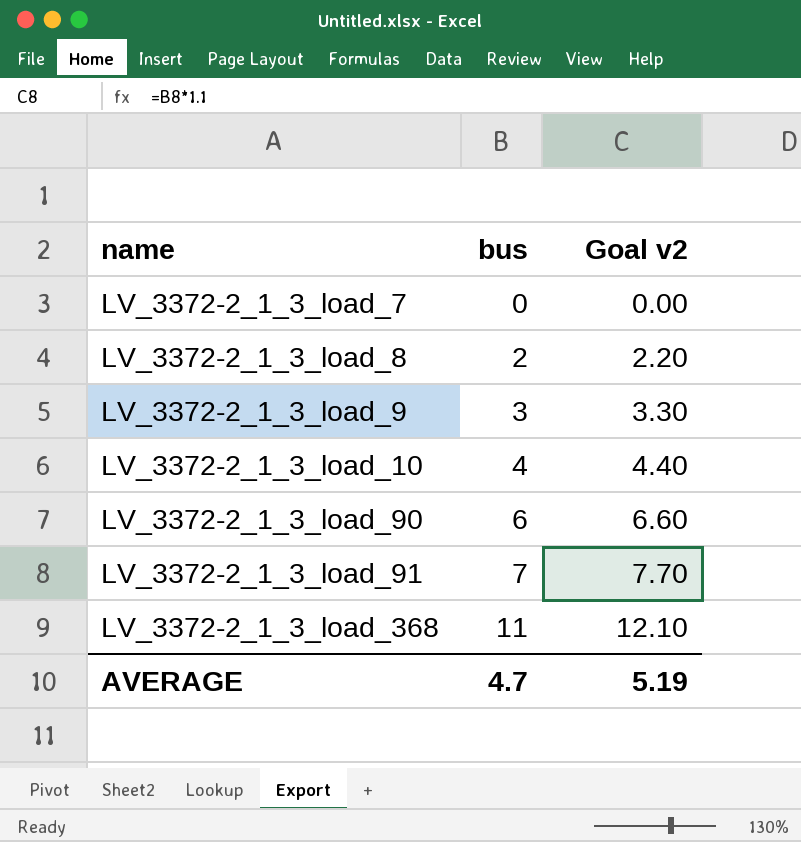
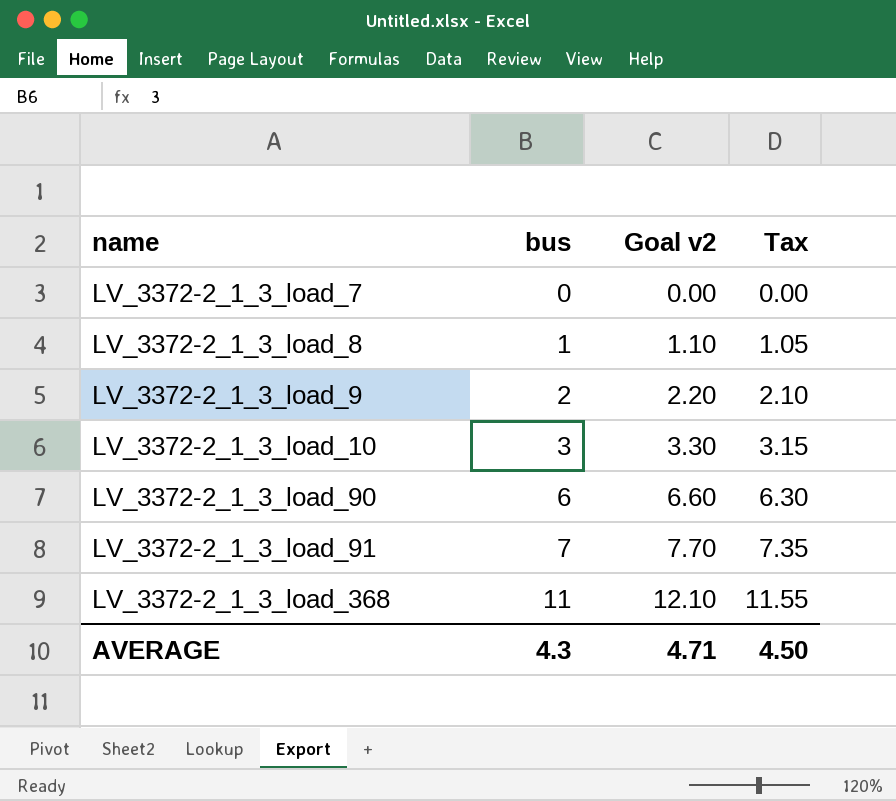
column Tax | formula: none -> [bus] * 1.05
LV_3372-2_1_3_load_8 | bus: 2 -> 1
LV_3372-2_1_3_load_8 | Goal v2: 2.20 -> 1.10
LV_3372-2_1_3_load_9 | bus: 3 -> 2
LV_3372-2_1_3_load_9 | Goal v2: 3.30 -> 2.20
LV_3372-2_1_3_load_10 | bus: 4 -> 3
LV_3372-2_1_3_load_10 | Goal v2: 4.40 -> 3.30
AVERAGE | bus: 4.7 -> 4.3
AVERAGE | Goal v2: 5.19 -> 4.71

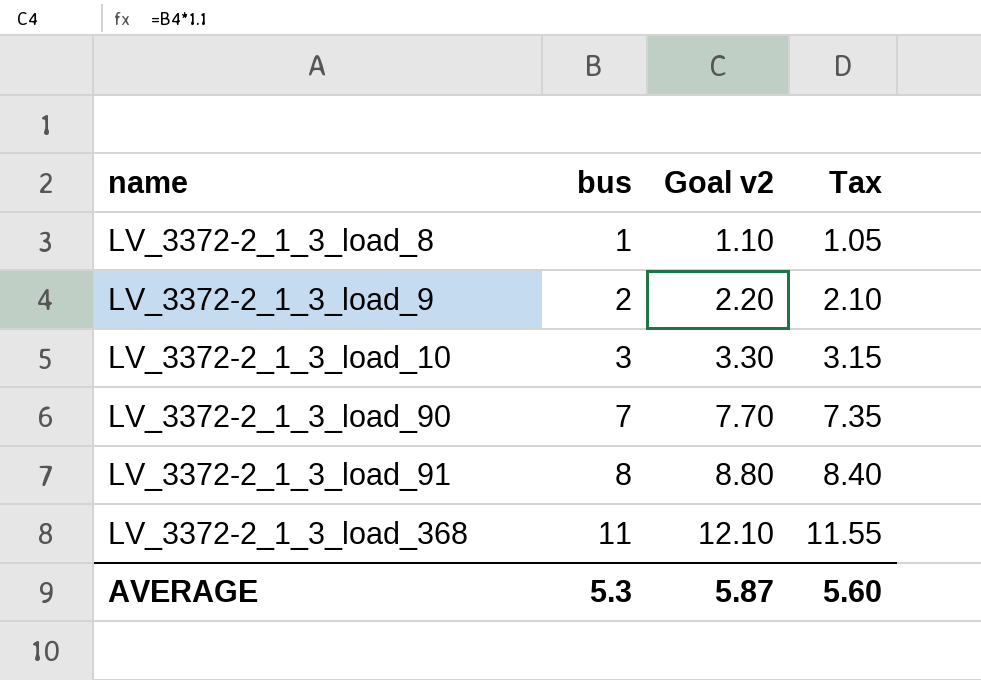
row LV_3372-2_1_3_load_7: 0 | 0.00 | 0.00 -> none
LV_3372-2_1_3_load_90 | bus: 6 -> 7
LV_3372-2_1_3_load_90 | Goal v2: 6.60 -> 7.70
LV_3372-2_1_3_load_90 | Tax: 6.30 -> 7.35
LV_3372-2_1_3_load_91 | bus: 7 -> 8
LV_3372-2_1_3_load_91 | Goal v2: 7.70 -> 8.80
LV_3372-2_1_3_load_91 | Tax: 7.35 -> 8.40
AVERAGE | bus: 4.3 -> 5.3
AVERAGE | Goal v2: 4.71 -> 5.87
AVERAGE | Tax: 4.50 -> 5.60

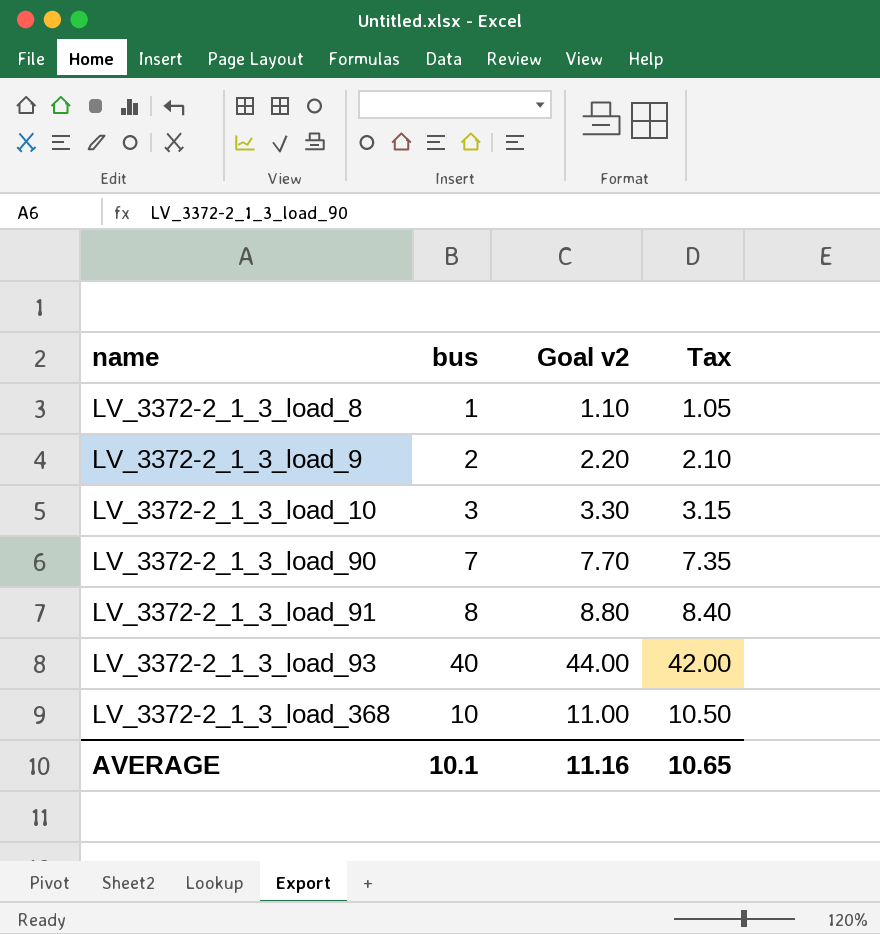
row LV_3372-2_1_3_load_93: none -> 40 | 44.00 | 42.00
LV_3372-2_1_3_load_368 | bus: 11 -> 10
LV_3372-2_1_3_load_368 | Goal v2: 12.10 -> 11.00
LV_3372-2_1_3_load_368 | Tax: 11.55 -> 10.50
AVERAGE | bus: 5.3 -> 10.1
AVERAGE | Goal v2: 5.87 -> 11.16
AVERAGE | Tax: 5.60 -> 10.65

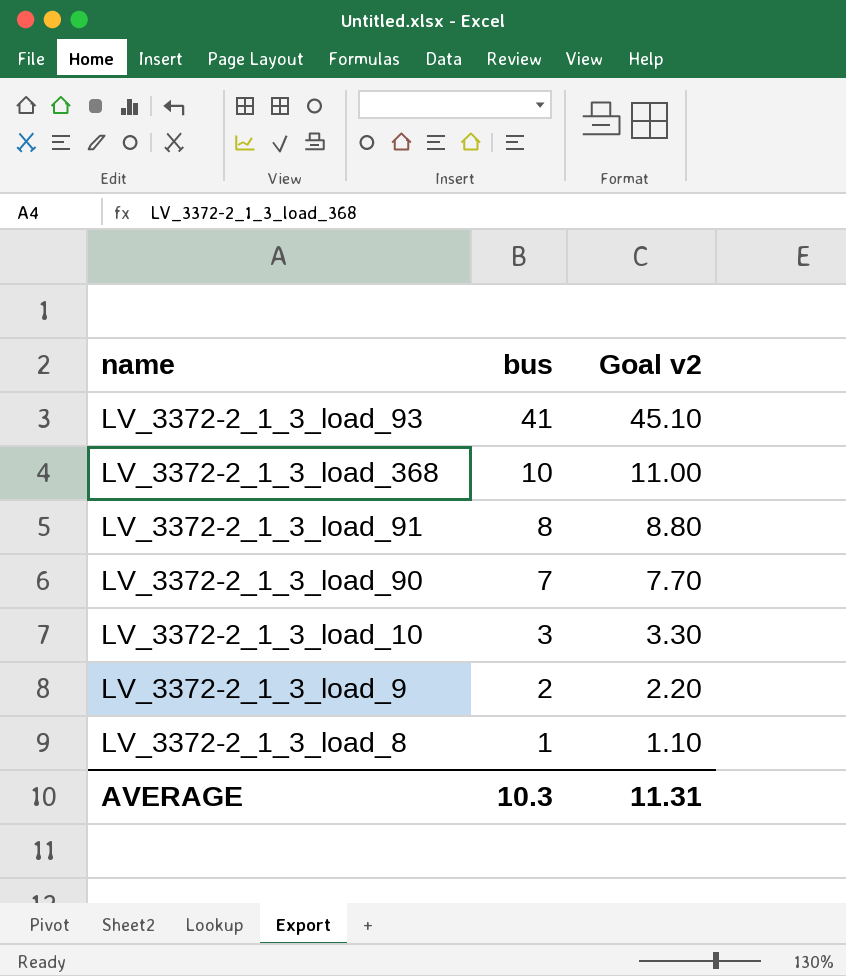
row order: name ascending -> bus descending
column Tax | formula: [bus] * 1.05 -> none
LV_3372-2_1_3_load_93 | bus: 40 -> 41
LV_3372-2_1_3_load_93 | Goal v2: 44.00 -> 45.10
AVERAGE | bus: 10.1 -> 10.3
AVERAGE | Goal v2: 11.16 -> 11.31

